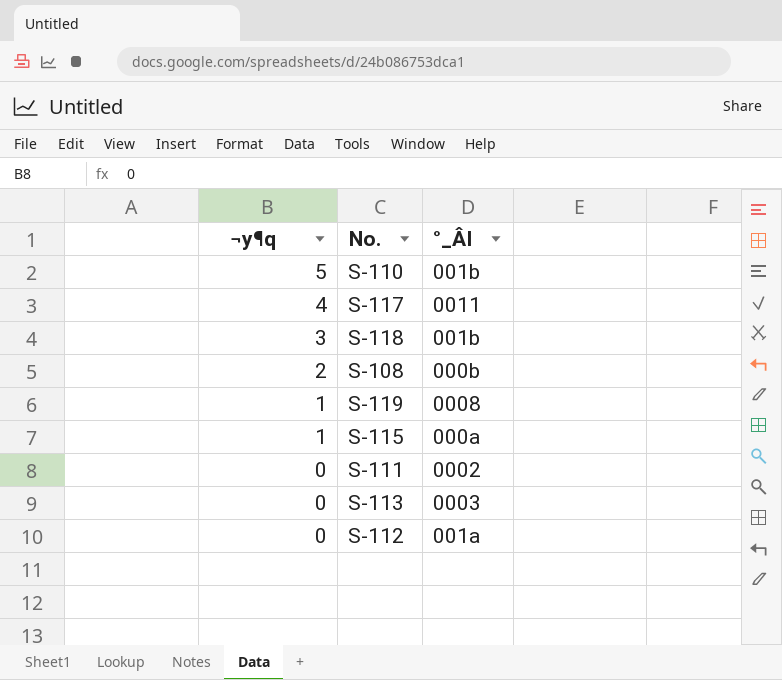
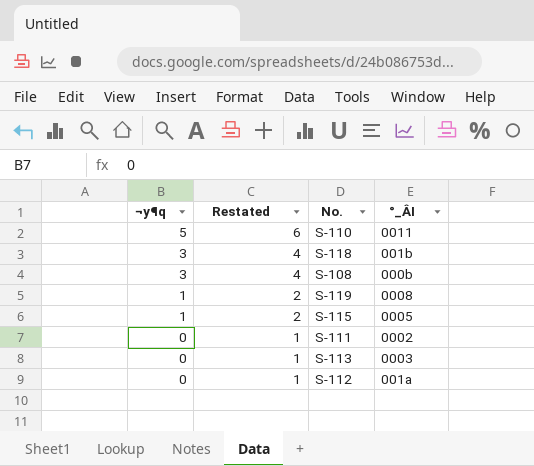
column Restated | formula: none -> [¬y¶q] + 1
row S-117: 4 | 0011 -> none
S-110 | °_ÂI: 001b -> 0011
S-108 | ¬y¶q: 2 -> 3
S-115 | °_ÂI: 000a -> 0005

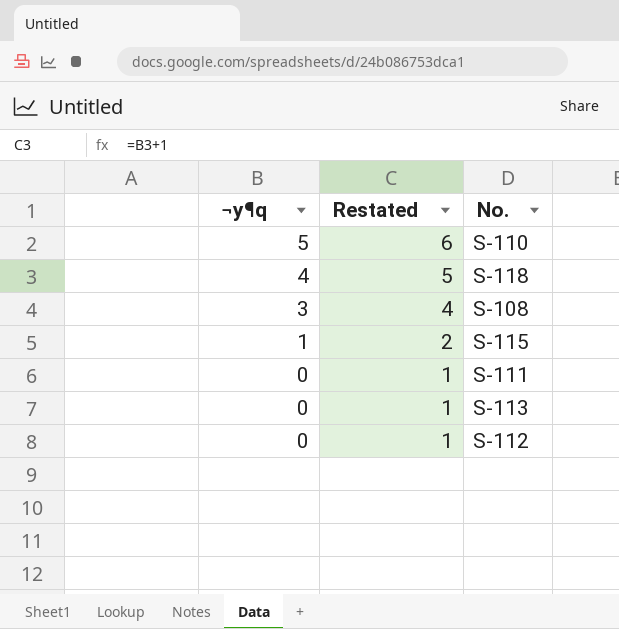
column °_ÂI | position: 4 -> none
row S-119: 1 | 2 | 0008 -> none
S-118 | ¬y¶q: 3 -> 4
S-118 | Restated: 4 -> 5

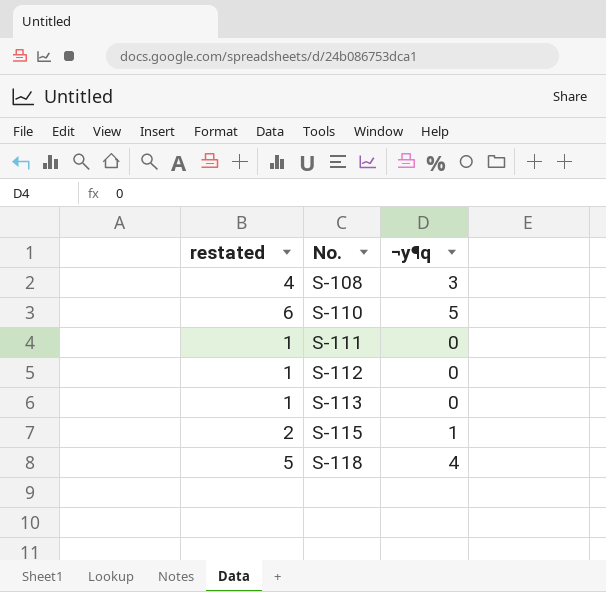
row order: ¬y¶q descending -> No. ascending
column name: Restated -> restated
column ¬y¶q | position: 1 -> 3

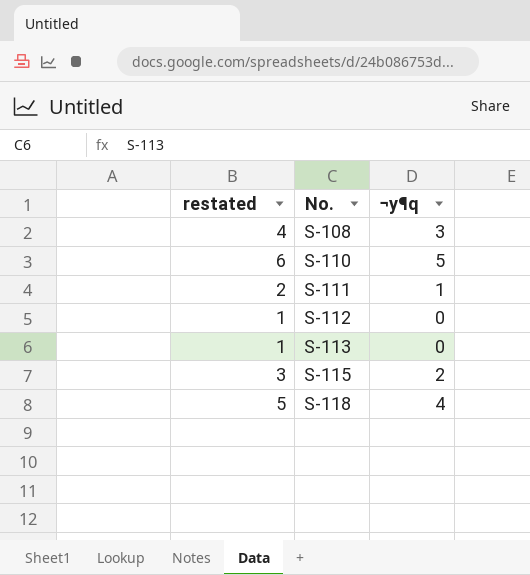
S-111 | restated: 1 -> 2
S-111 | ¬y¶q: 0 -> 1
S-115 | restated: 2 -> 3
S-115 | ¬y¶q: 1 -> 2

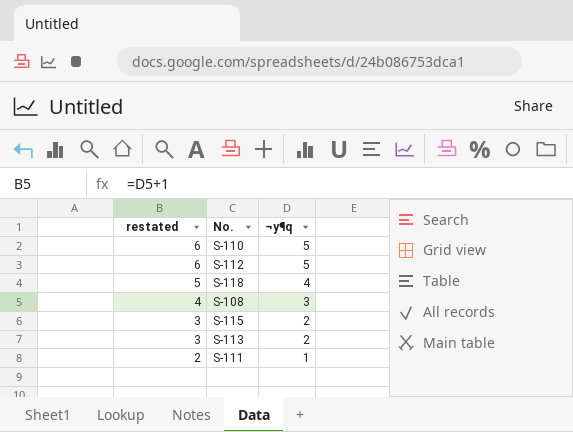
row order: No. ascending -> restated descending
S-112 | restated: 1 -> 6
S-112 | ¬y¶q: 0 -> 5
S-113 | restated: 1 -> 3
S-113 | ¬y¶q: 0 -> 2

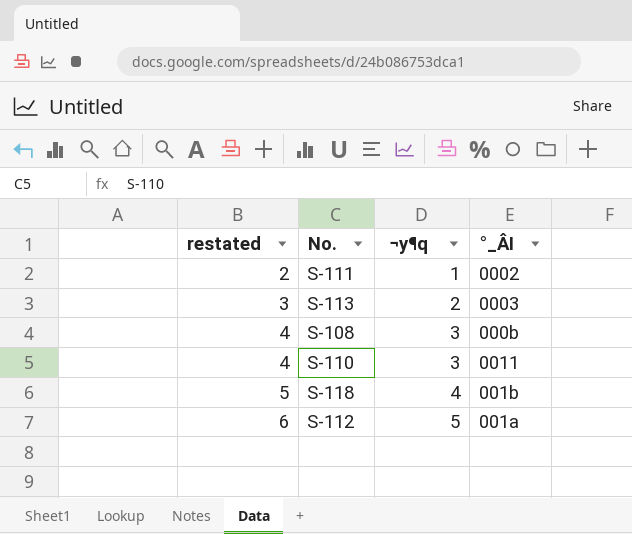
row order: restated descending -> restated ascending
column °_ÂI | position: none -> 4
row S-115: 3 | 2 -> none
S-110 | restated: 6 -> 4
S-110 | ¬y¶q: 5 -> 3

